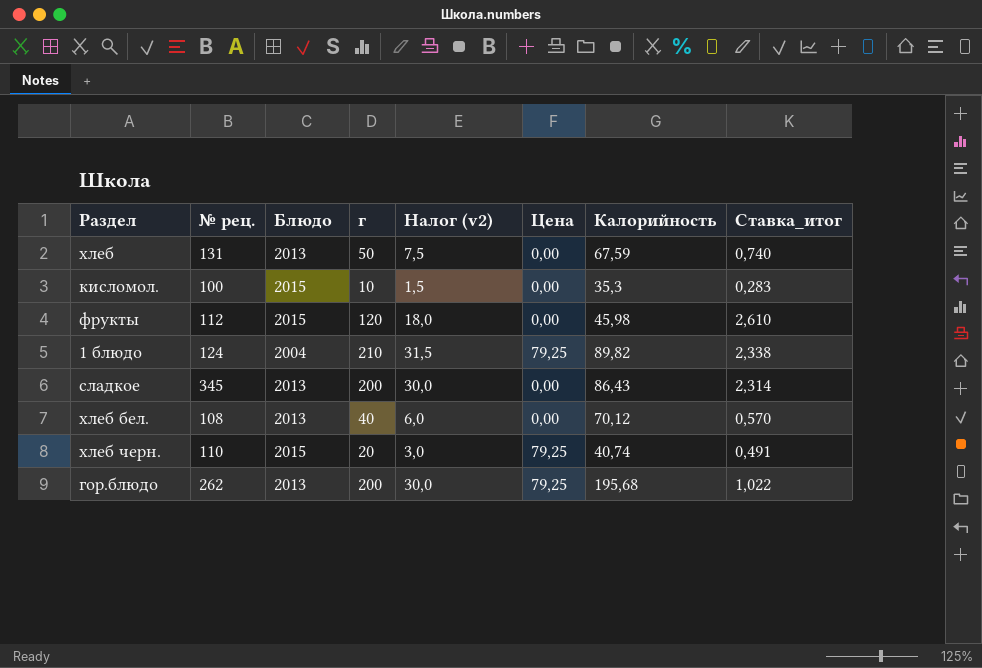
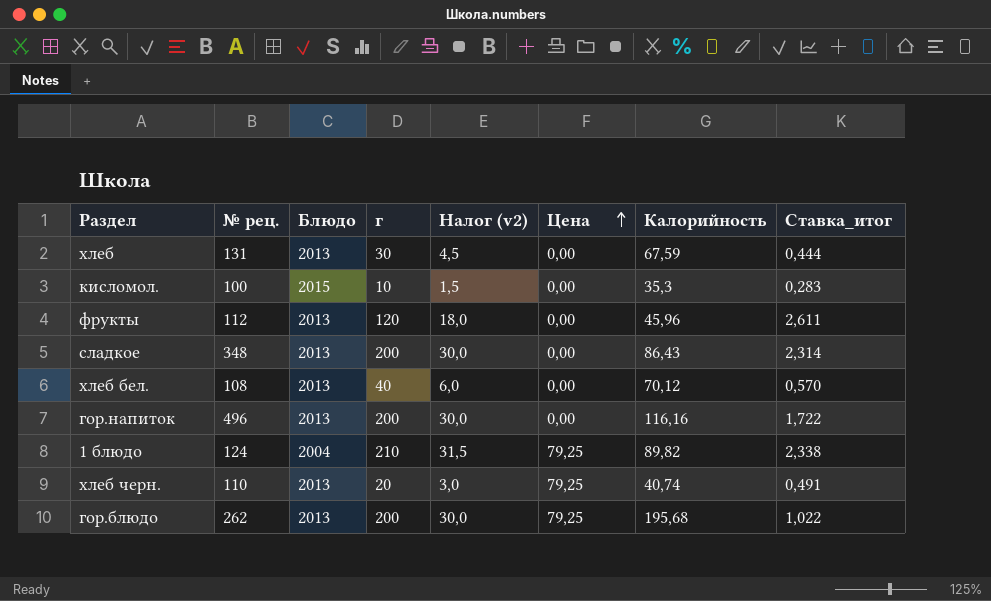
row order: none -> Цена ascending
хлеб | г: 50 -> 30
хлеб | Налог (v2): 7,5 -> 4,5
хлеб | Ставка_итог: 0,740 -> 0,444
фрукты | Блюдо: 2015 -> 2013
фрукты | Калорийность: 45,98 -> 45,96
фрукты | Ставка_итог: 2,610 -> 2,611
сладкое | № рец.: 345 -> 348
row гор.напиток: none -> 496 | 2013 | 200 | 30,0 | 0,00 | 116,16 | 1,722
хлеб черн. | Блюдо: 2015 -> 2013

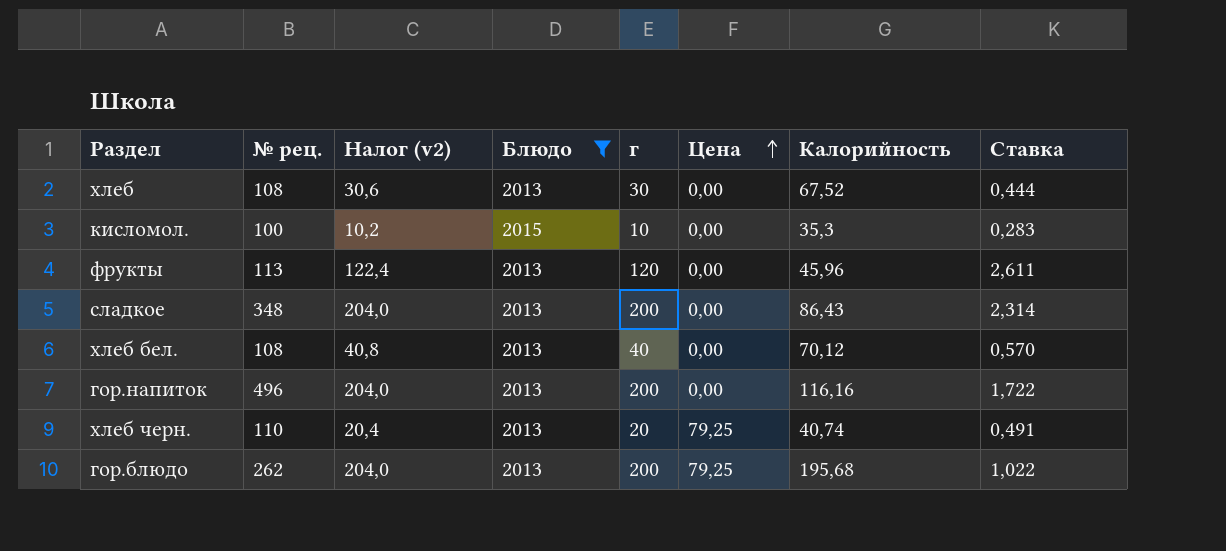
filter: none -> Блюдо != 2004
column Налог (v2) | formula: [г] * 0,15 -> [г] * 1,02
column Налог (v2) | position: 5 -> 3
column name: Ставка_итог -> Ставка
хлеб | № рец.: 131 -> 108
хлеб | Калорийность: 67,59 -> 67,52
фрукты | № рец.: 112 -> 113

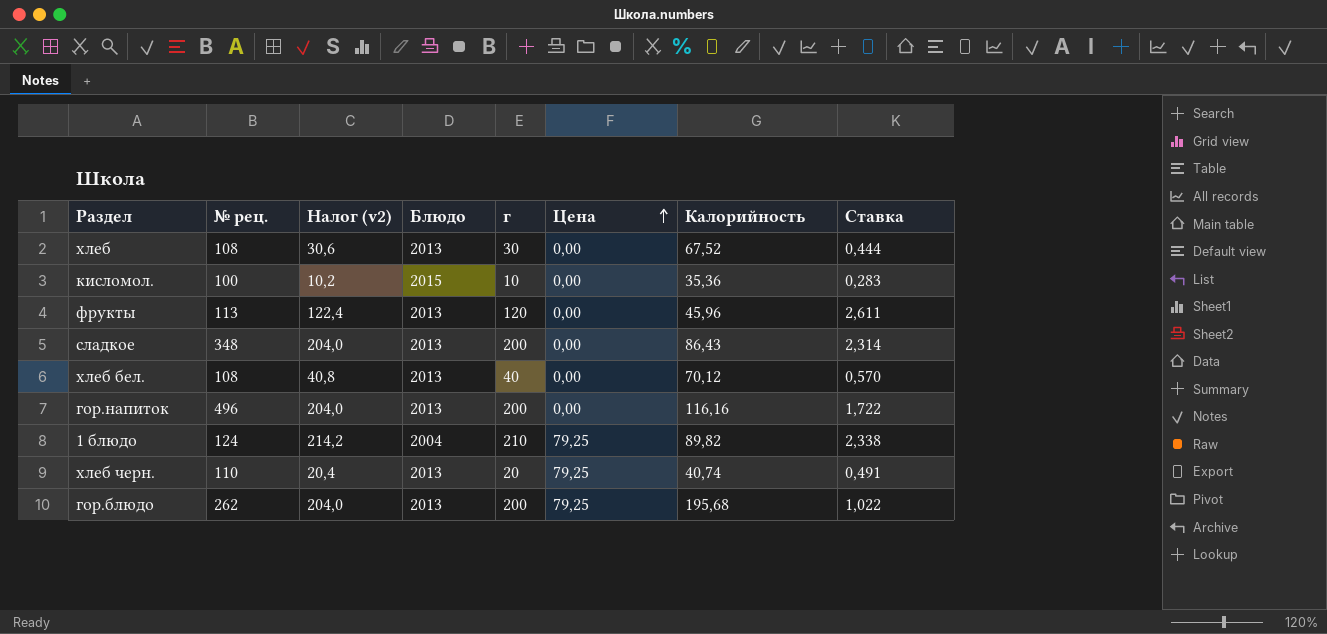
filter: Блюдо != 2004 -> none
кисломол. | Калорийность: 35,3 -> 35,36

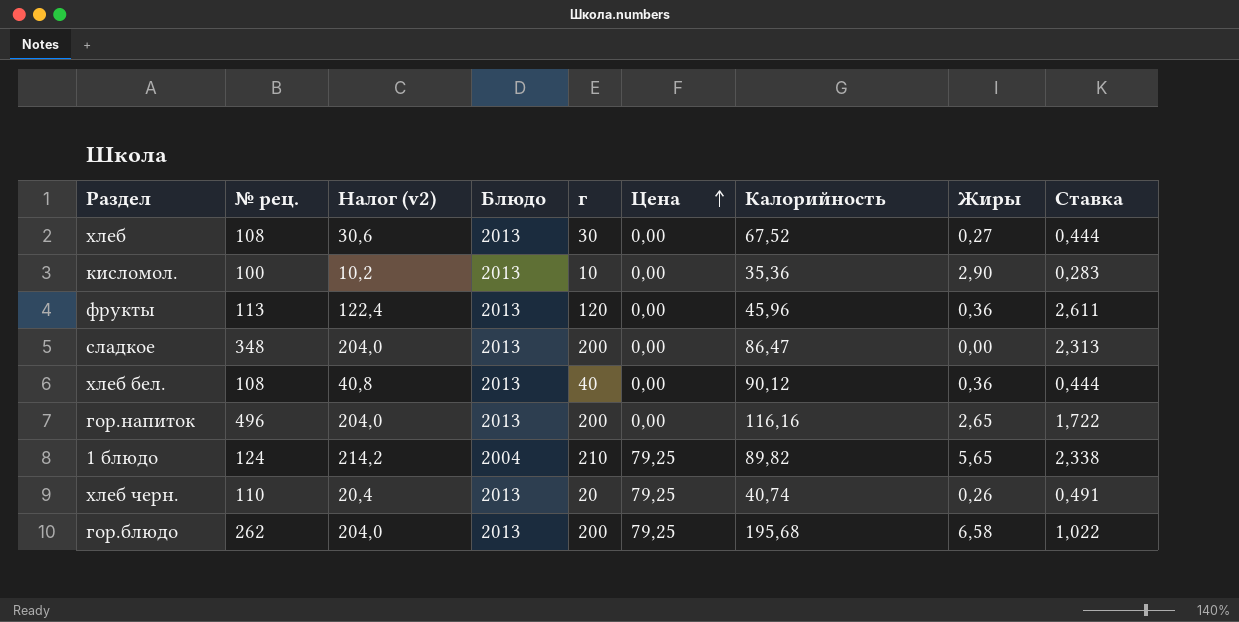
column Жиры | position: none -> 8
кисломол. | Блюдо: 2015 -> 2013
сладкое | Калорийность: 86,43 -> 86,47
сладкое | Ставка: 2,314 -> 2,313
хлеб бел. | Калорийность: 70,12 -> 90,12
хлеб бел. | Ставка: 0,570 -> 0,444

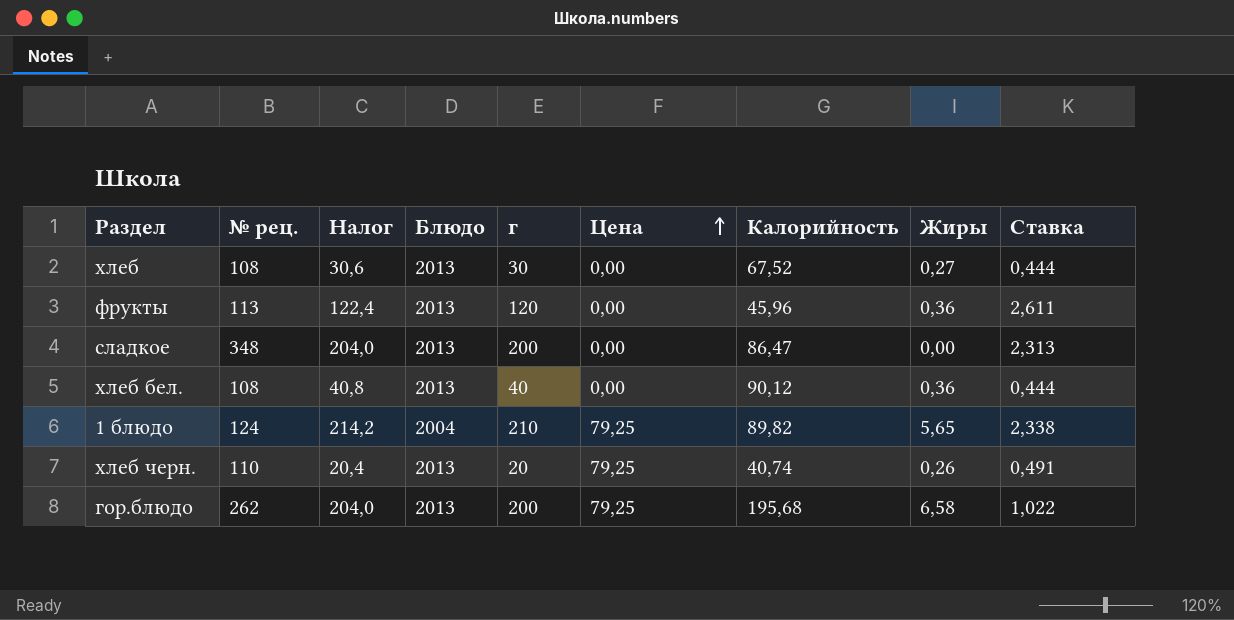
column name: Налог (v2) -> Налог
row кисломол.: 100 | 10,2 | 2013 | 10 | 0,00 | 35,36 | 2,90 | 0,283 -> none
row гор.напиток: 496 | 204,0 | 2013 | 200 | 0,00 | 116,16 | 2,65 | 1,722 -> none

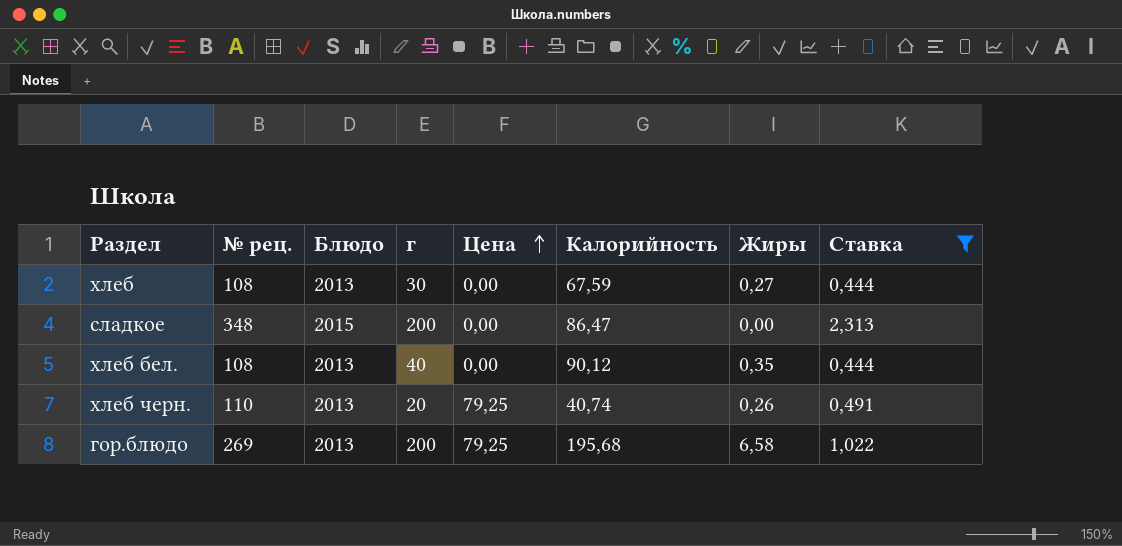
filter: none -> Ставка <= 2,313
column Налог | formula: [г] * 1,02 -> none
хлеб | Калорийность: 67,52 -> 67,59
сладкое | Блюдо: 2013 -> 2015
хлеб бел. | Жиры: 0,36 -> 0,35
гор.блюдо | № рец.: 262 -> 269

